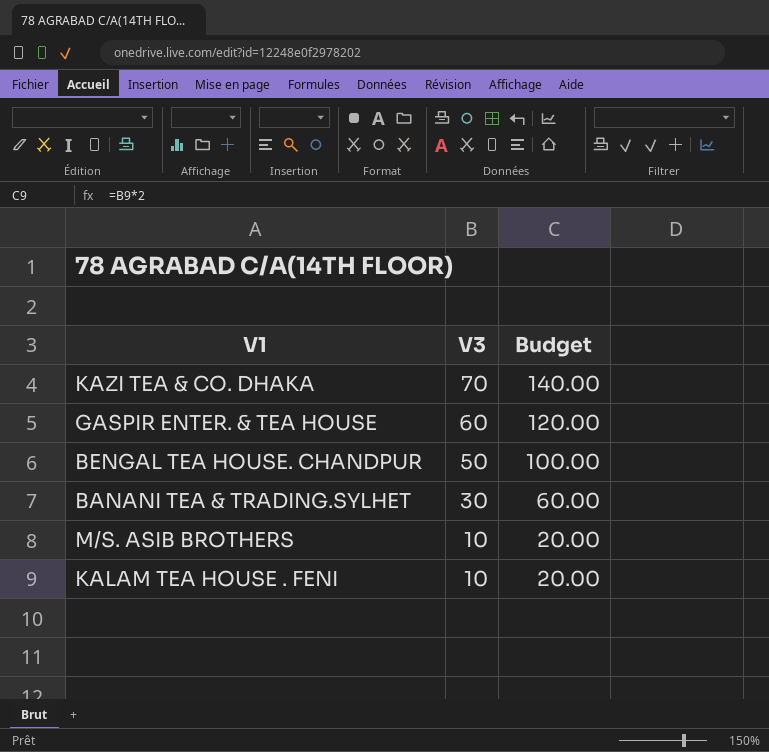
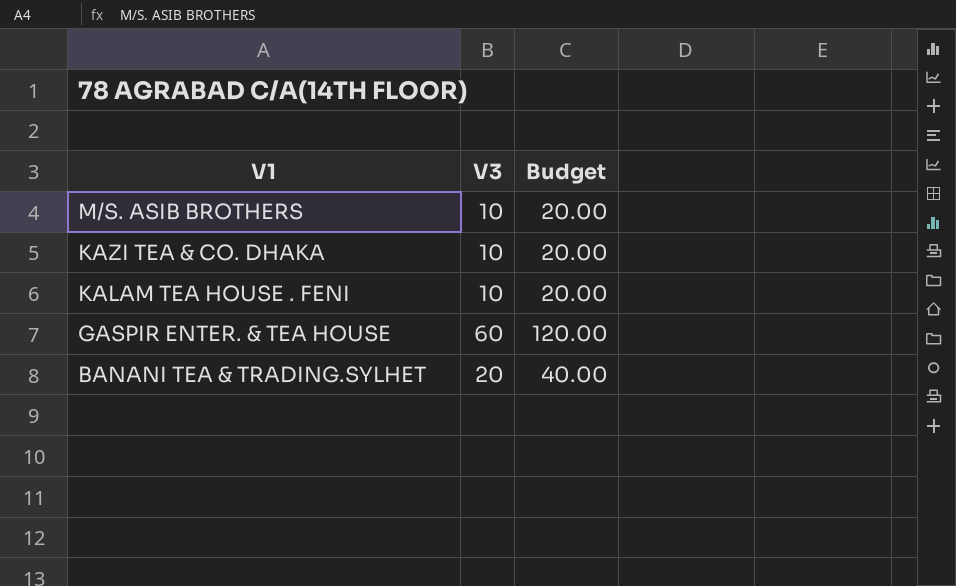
row order: V3 descending -> V1 descending
row BENGAL TEA HOUSE. CHANDPUR: 50 | 100.00 -> none
KAZI TEA & CO. DHAKA | V3: 70 -> 10
KAZI TEA & CO. DHAKA | Budget: 140.00 -> 20.00
BANANI TEA & TRADING.SYLHET | V3: 30 -> 20
BANANI TEA & TRADING.SYLHET | Budget: 60.00 -> 40.00

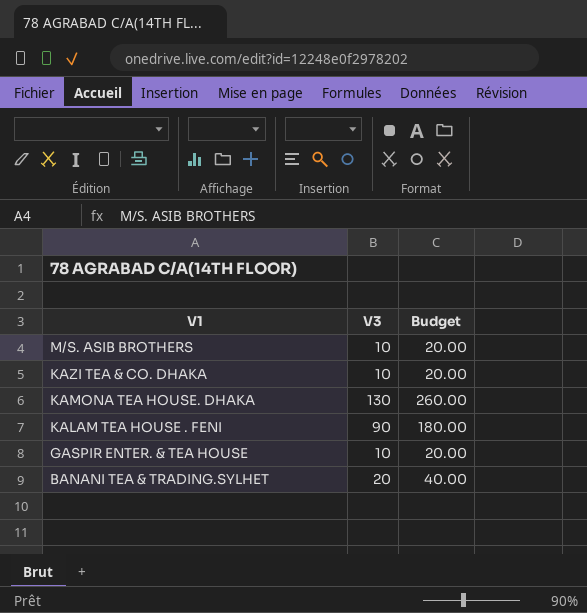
row KAMONA TEA HOUSE. DHAKA: none -> 130 | 260.00
KALAM TEA HOUSE . FENI | V3: 10 -> 90
KALAM TEA HOUSE . FENI | Budget: 20.00 -> 180.00
GASPIR ENTER. & TEA HOUSE | V3: 60 -> 10
GASPIR ENTER. & TEA HOUSE | Budget: 120.00 -> 20.00

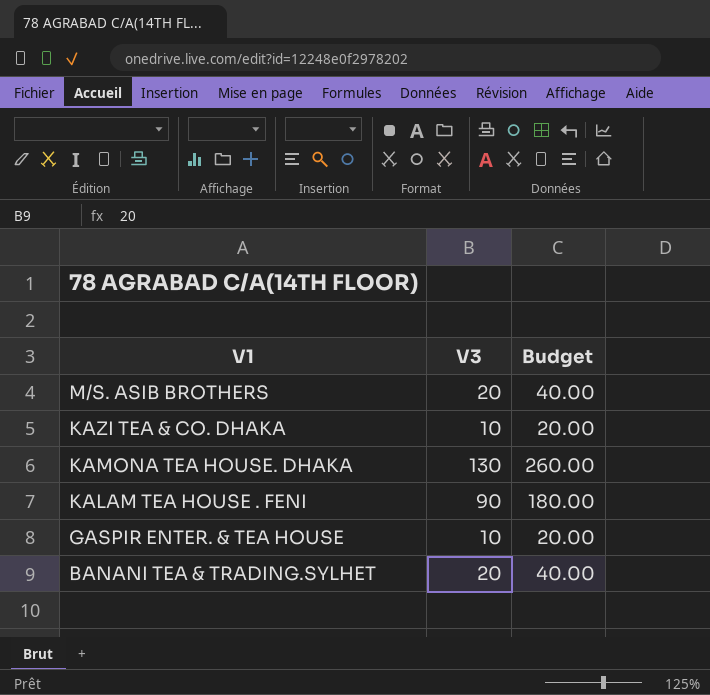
M/S. ASIB BROTHERS | V3: 10 -> 20
M/S. ASIB BROTHERS | Budget: 20.00 -> 40.00

